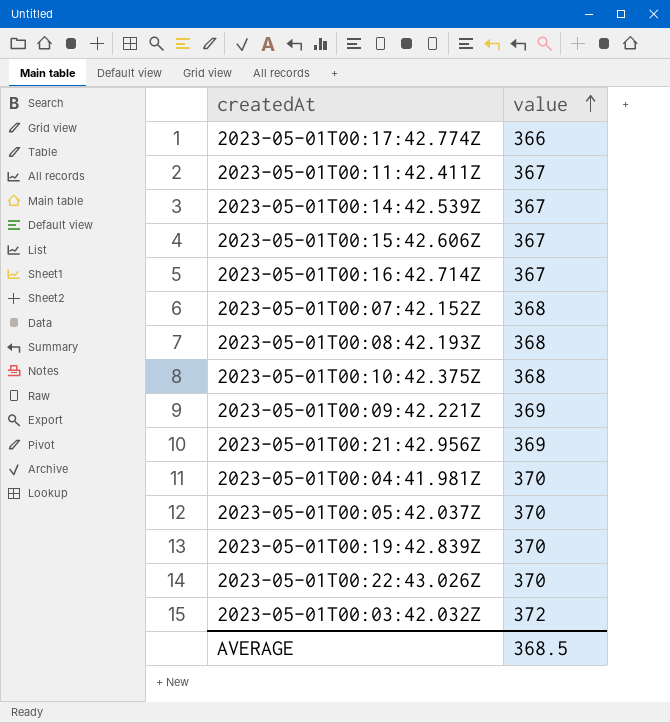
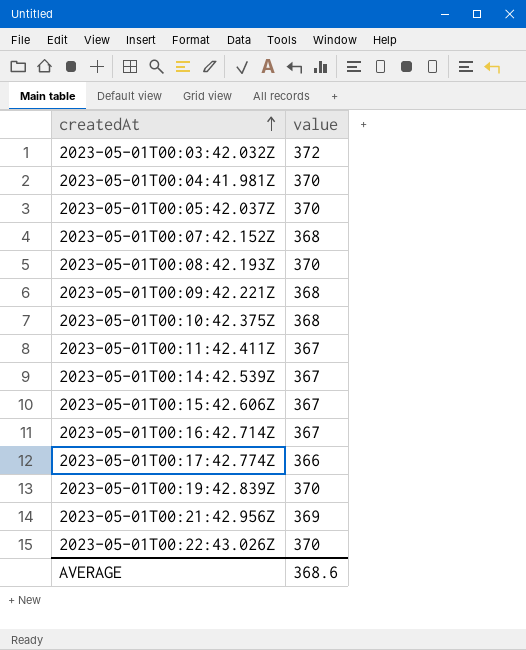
row order: value ascending -> createdAt ascending
2023-05-01T00:08:42.193Z | value: 368 -> 370
2023-05-01T00:09:42.221Z | value: 369 -> 368
AVERAGE | value: 368.5 -> 368.6

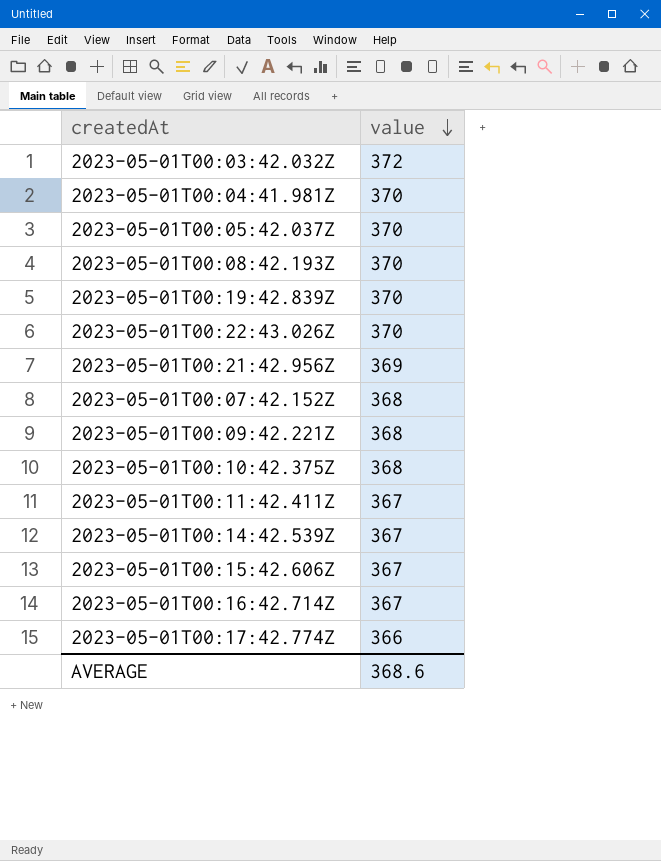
row order: createdAt ascending -> value descending

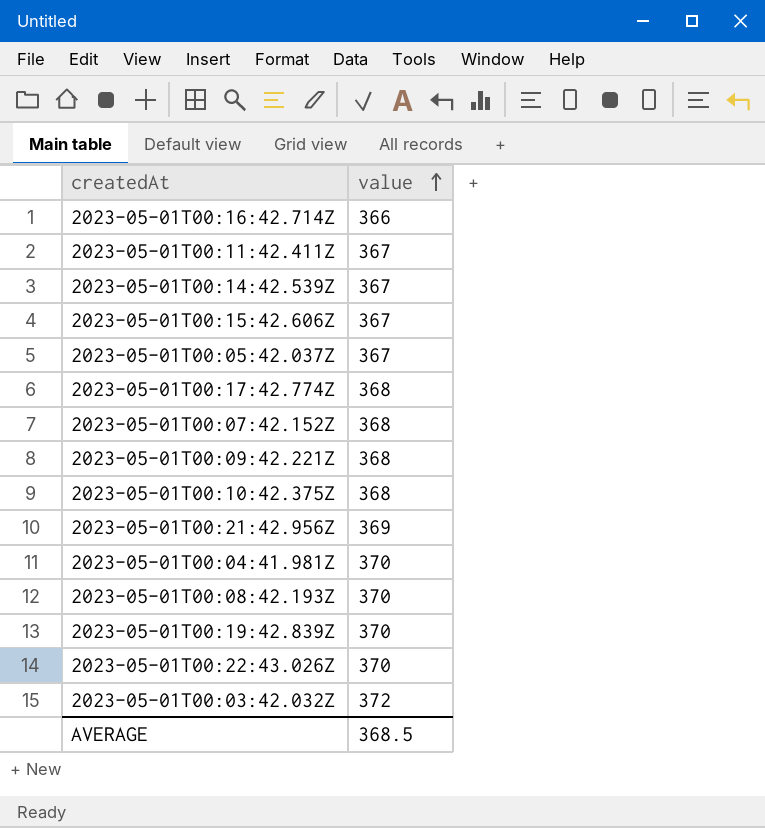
row order: value descending -> value ascending
2023-05-01T00:16:42.714Z | value: 367 -> 366
2023-05-01T00:05:42.037Z | value: 370 -> 367
2023-05-01T00:17:42.774Z | value: 366 -> 368
AVERAGE | value: 368.6 -> 368.5

